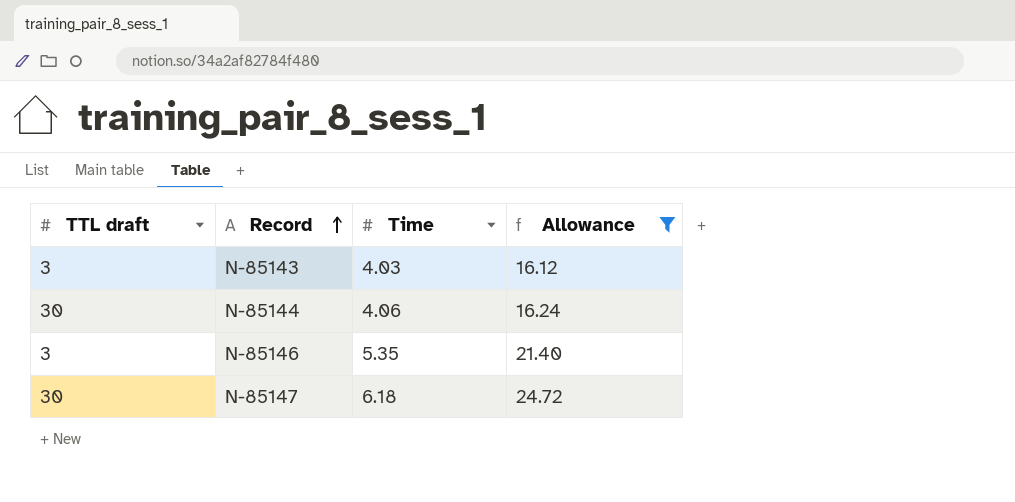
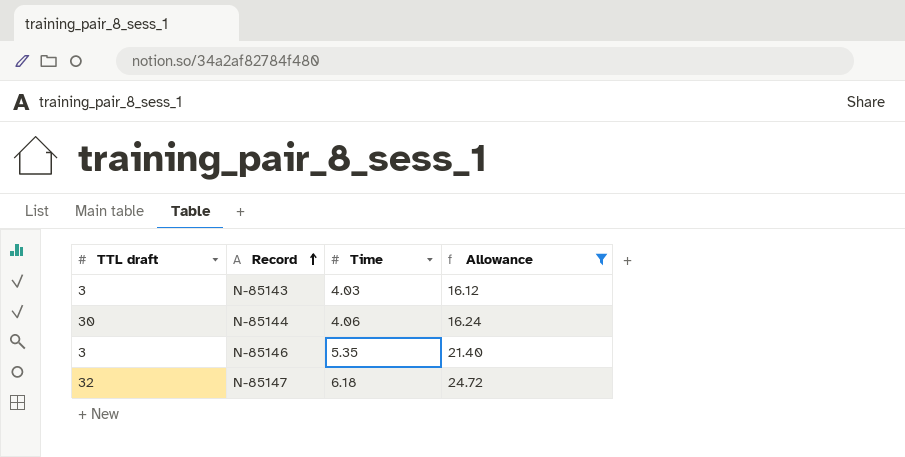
N-85147 | TTL draft: 30 -> 32

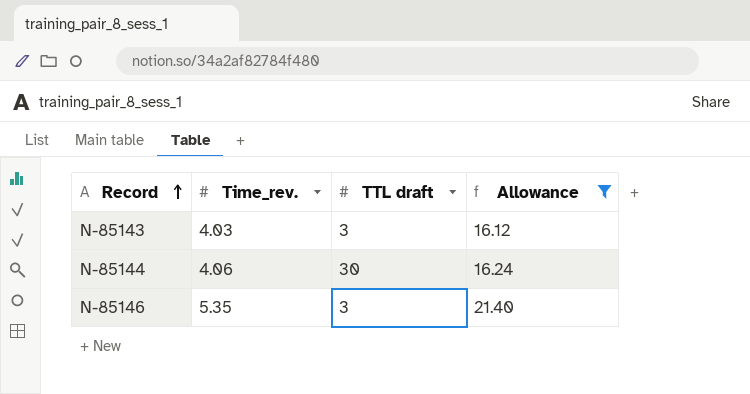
column name: Time -> Time_rev.
column TTL draft | position: 1 -> 3
row N-85147: 32 | 6.18 | 24.72 -> none

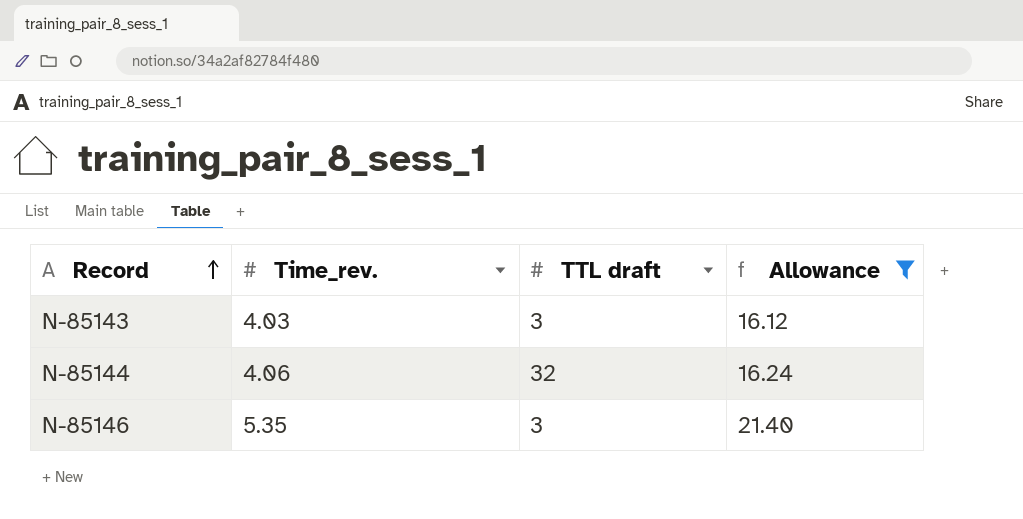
N-85144 | TTL draft: 30 -> 32

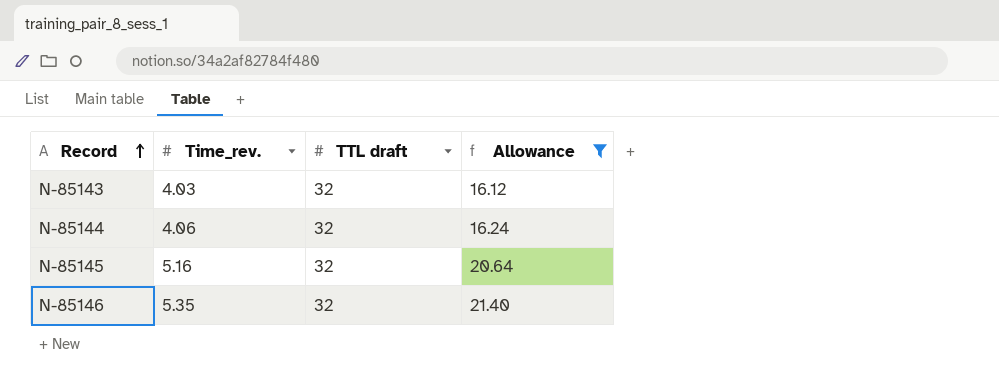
N-85143 | TTL draft: 3 -> 32
row N-85145: none -> 5.16 | 32 | 20.64
N-85146 | TTL draft: 3 -> 32

